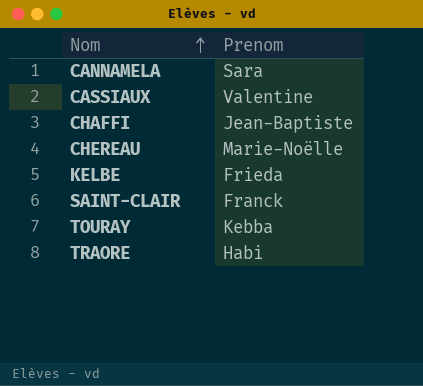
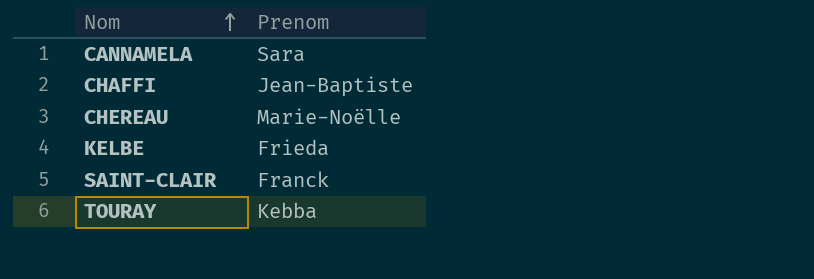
row CASSIAUX: Valentine -> none
row TRAORE: Habi -> none

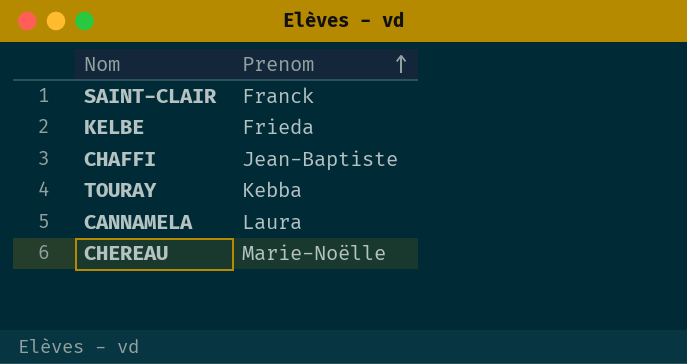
row order: Nom ascending -> Prenom ascending
CANNAMELA | Prenom: Sara -> Laura

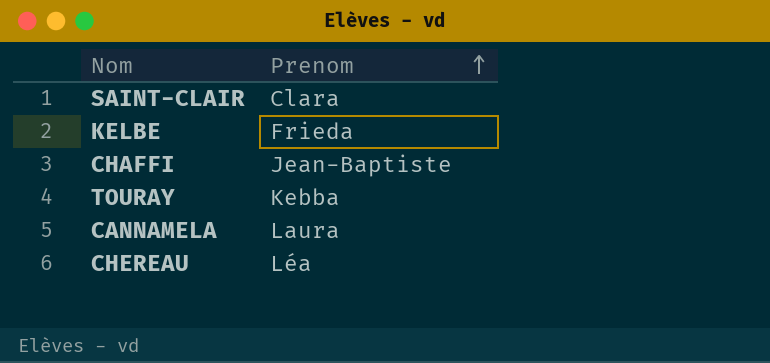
SAINT-CLAIR | Prenom: Franck -> Clara
CHEREAU | Prenom: Marie-Noëlle -> Léa

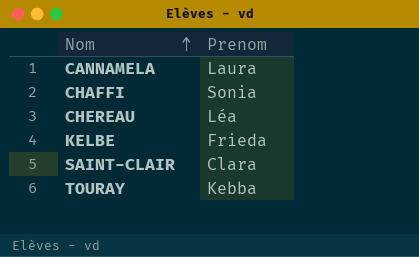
row order: Prenom ascending -> Nom ascending
CHAFFI | Prenom: Jean-Baptiste -> Sonia

